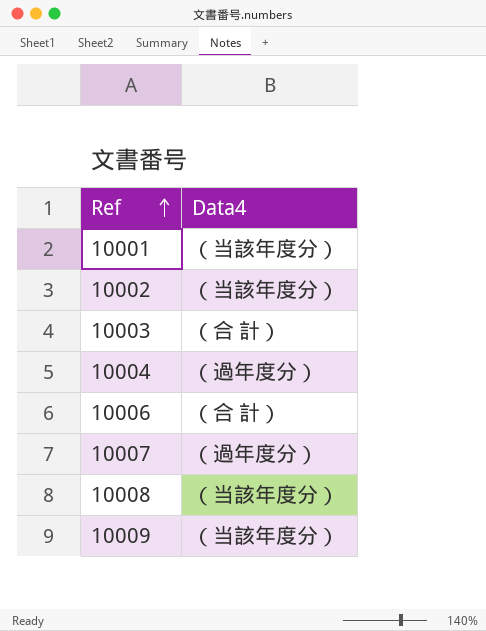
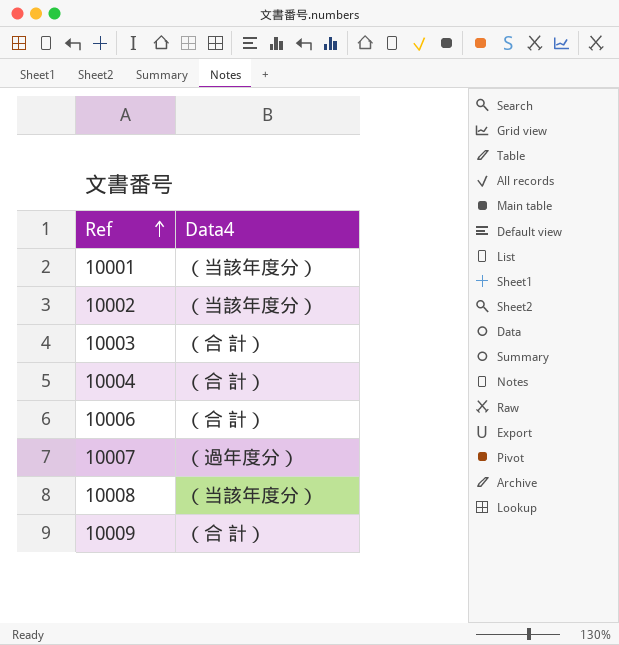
10004 | Data4: （過年度分） -> （合 計）
10009 | Data4: （当該年度分） -> （合 計）

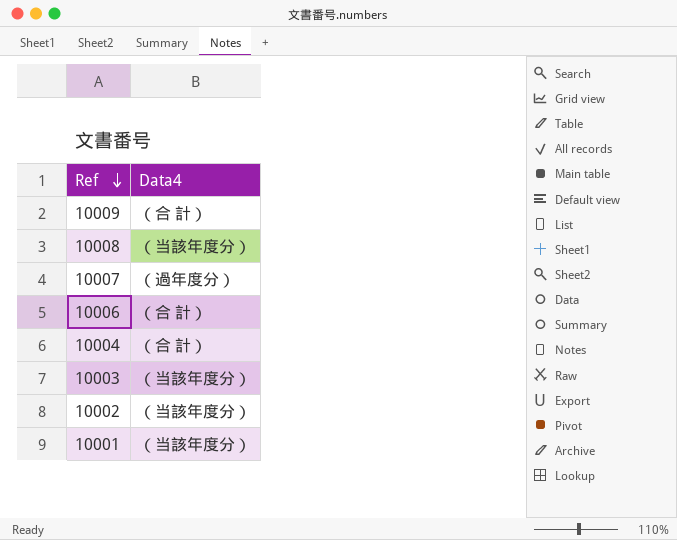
row order: Ref ascending -> Ref descending
10003 | Data4: （合 計） -> （当該年度分）

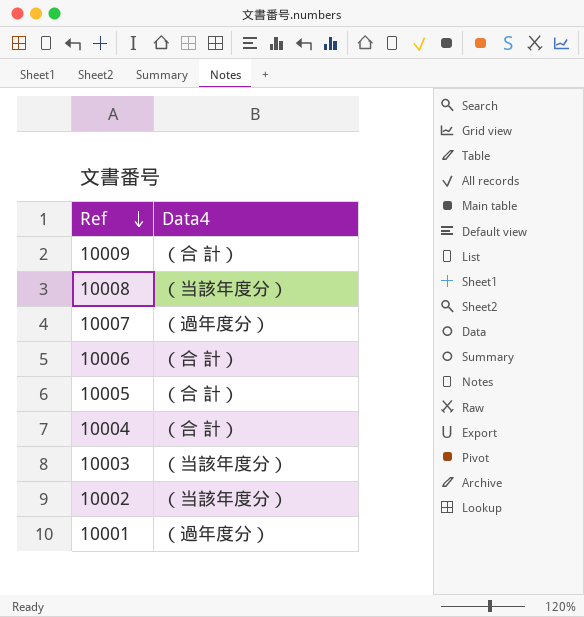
row 10005: none -> （合 計）
10001 | Data4: （当該年度分） -> （過年度分）

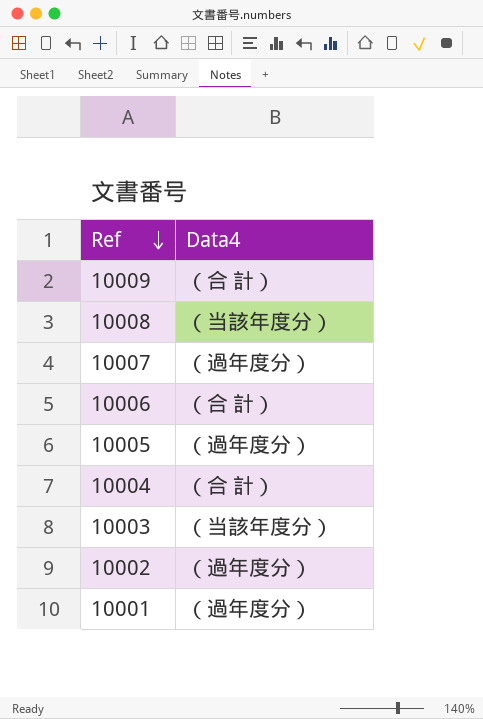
10005 | Data4: （合 計） -> （過年度分）
10002 | Data4: （当該年度分） -> （過年度分）

